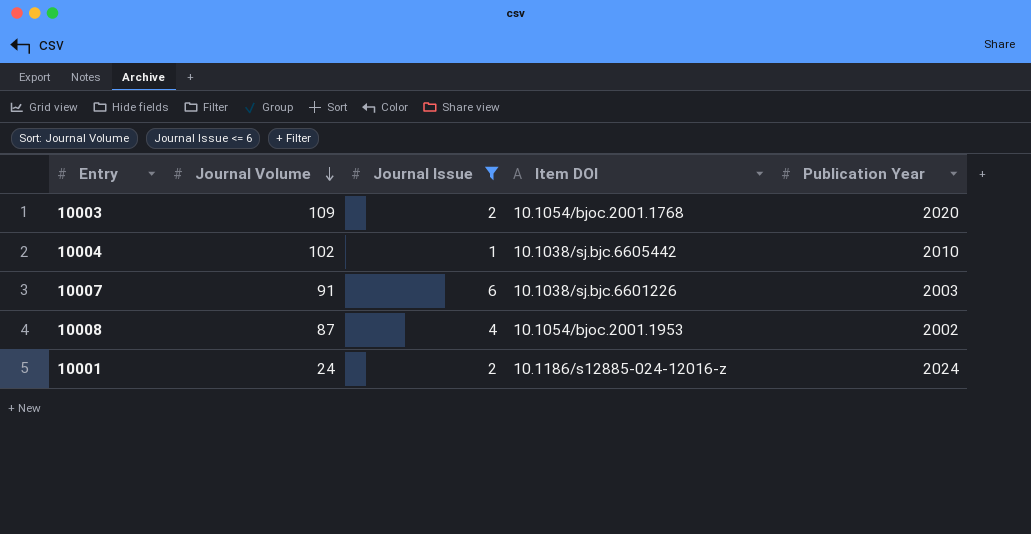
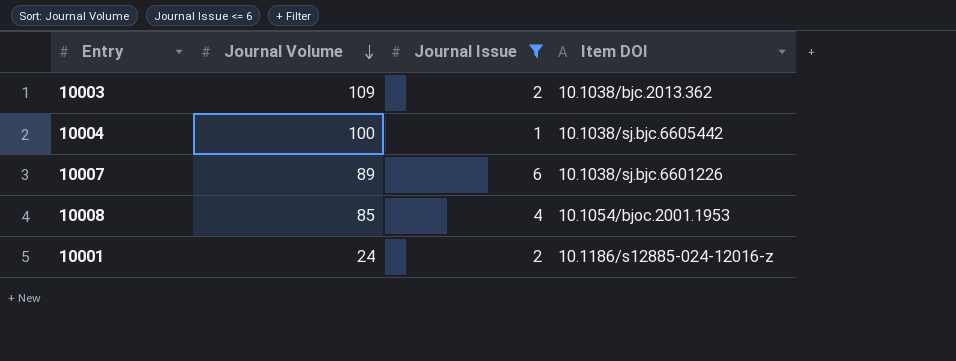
column Publication Year | position: 5 -> none
10003 | Item DOI: 10.1054/bjoc.2001.1768 -> 10.1038/bjc.2013.362
10004 | Journal Volume: 102 -> 100
10007 | Journal Volume: 91 -> 89
10008 | Journal Volume: 87 -> 85

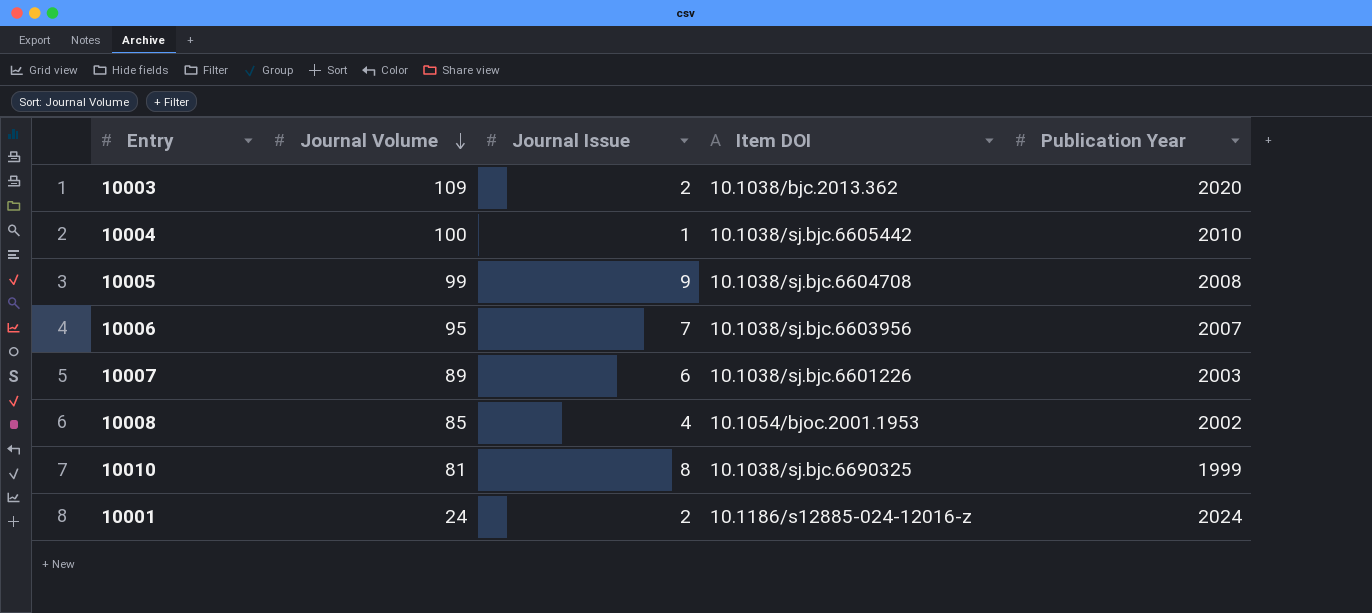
filter: Journal Issue <= 6 -> none
column Publication Year | position: none -> 5

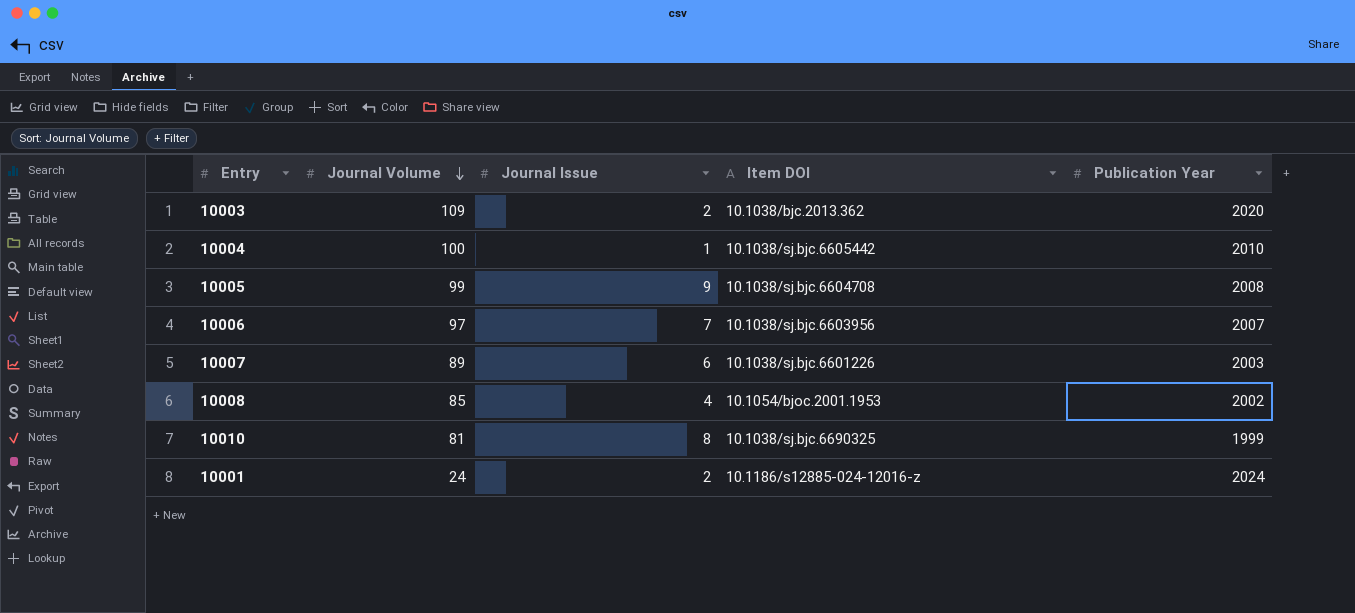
10006 | Journal Volume: 95 -> 97

